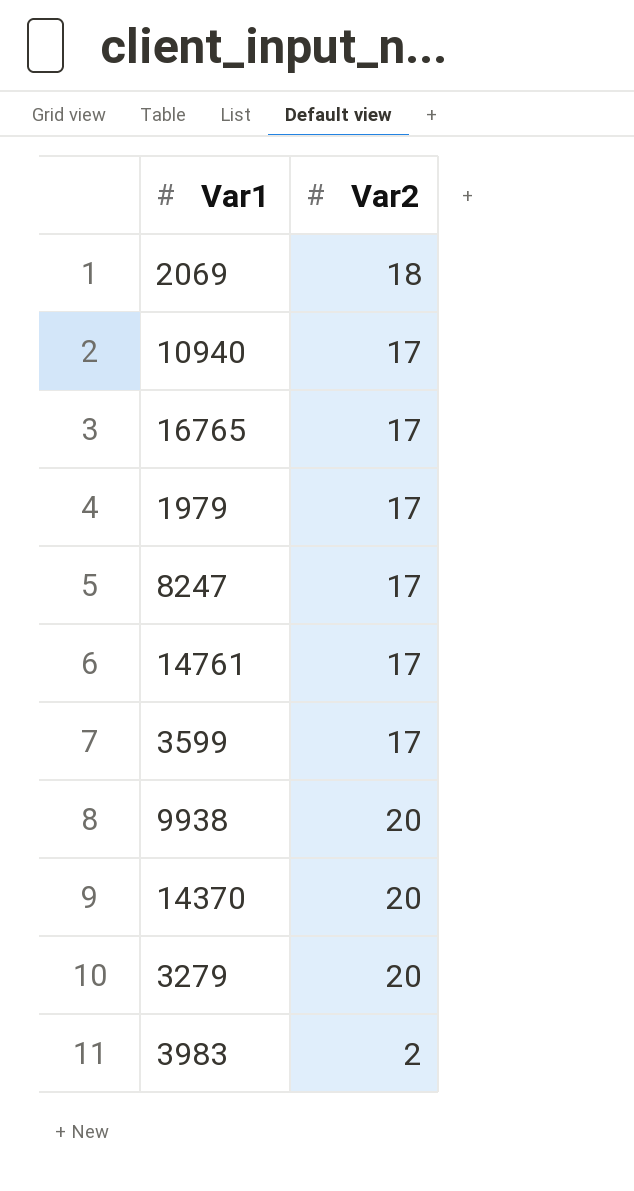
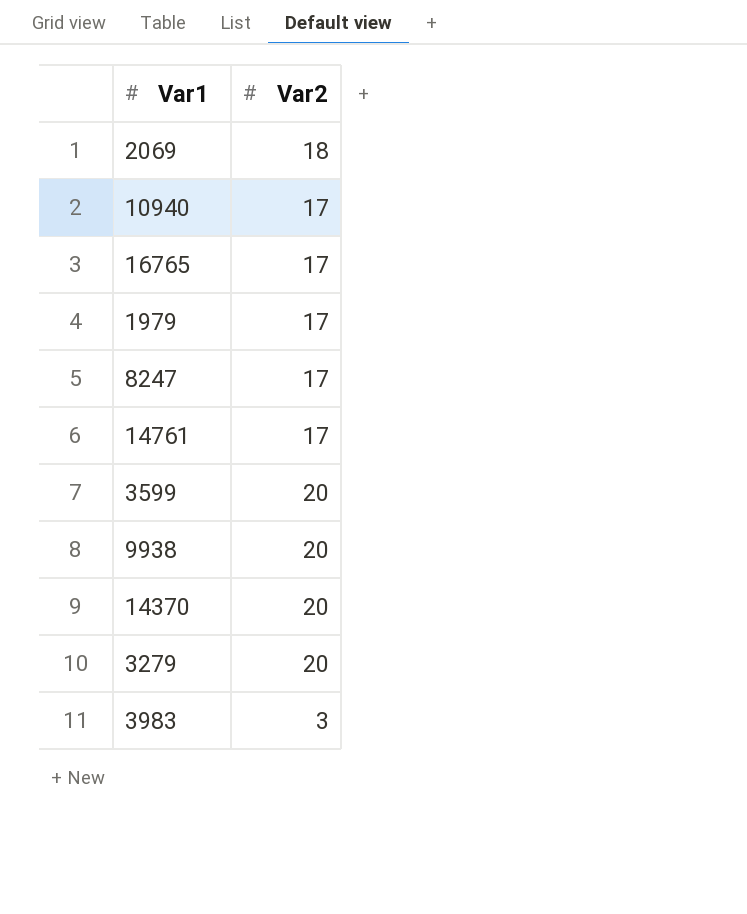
3599 | Var2: 17 -> 20
3983 | Var2: 2 -> 3

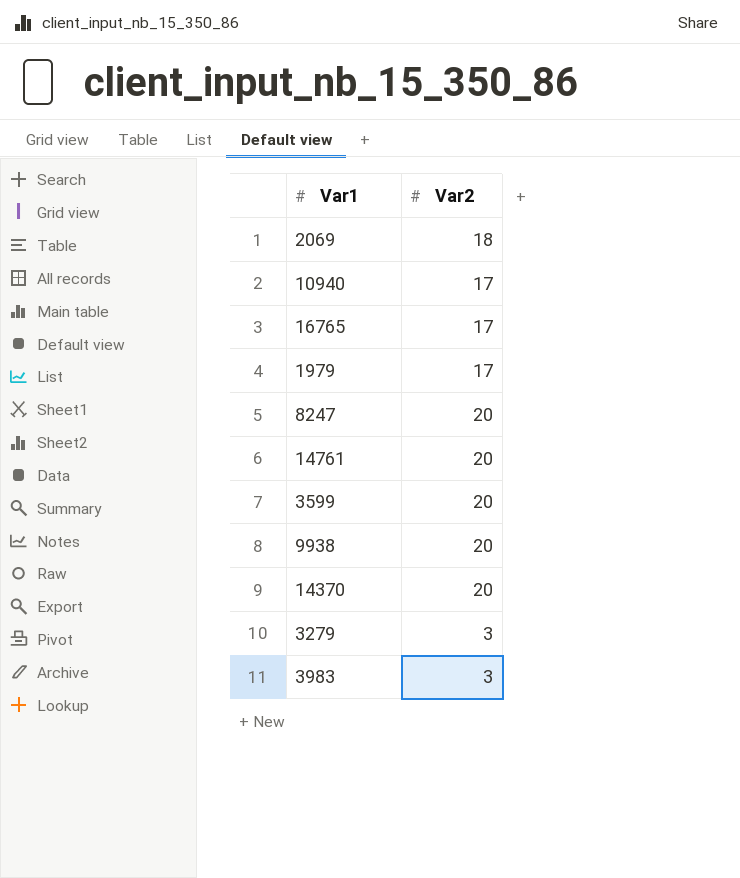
8247 | Var2: 17 -> 20
14761 | Var2: 17 -> 20
3279 | Var2: 20 -> 3

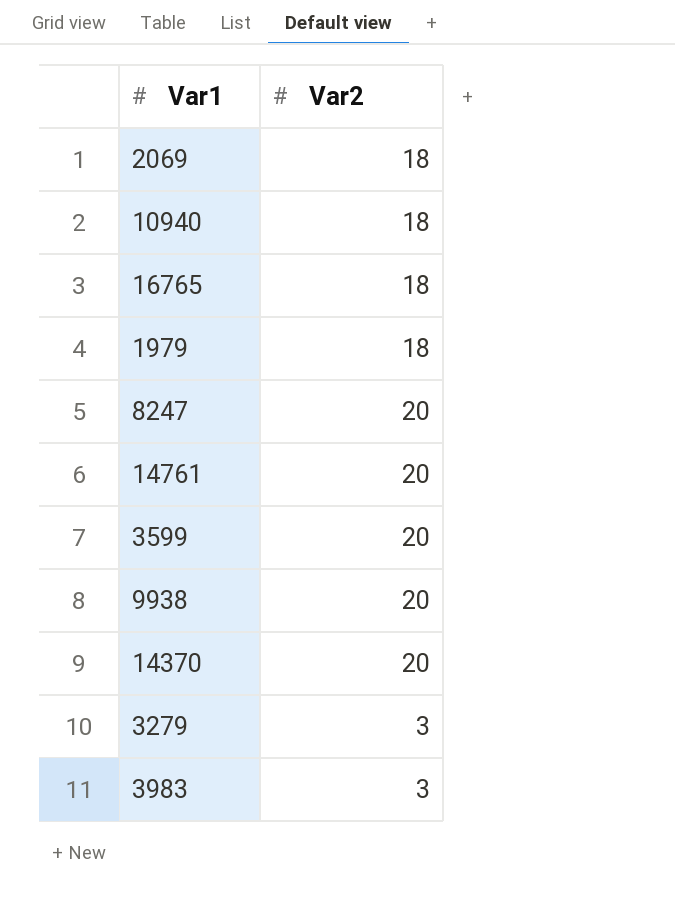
10940 | Var2: 17 -> 18
16765 | Var2: 17 -> 18
1979 | Var2: 17 -> 18

